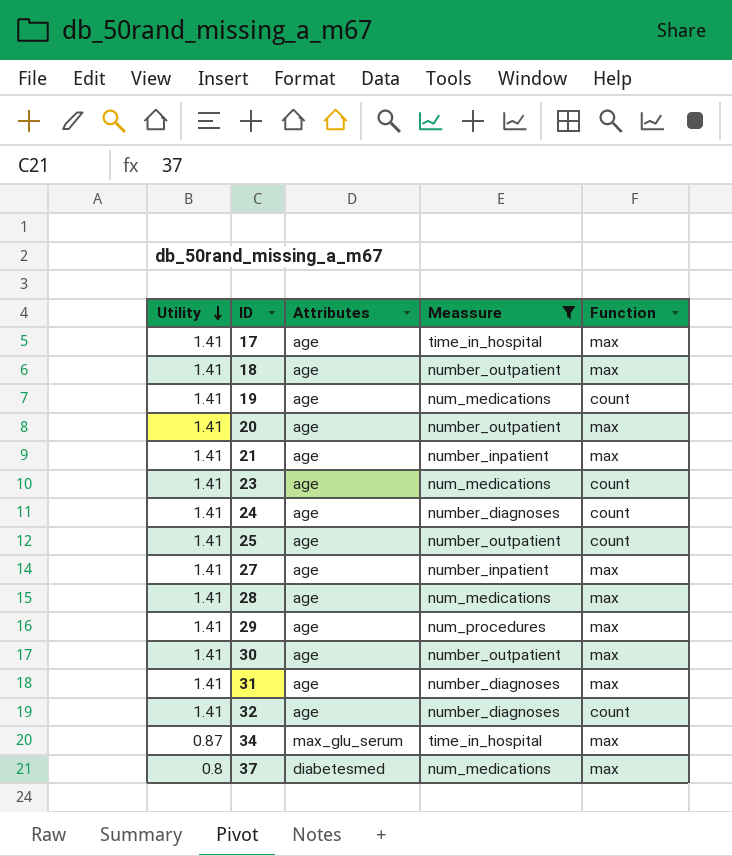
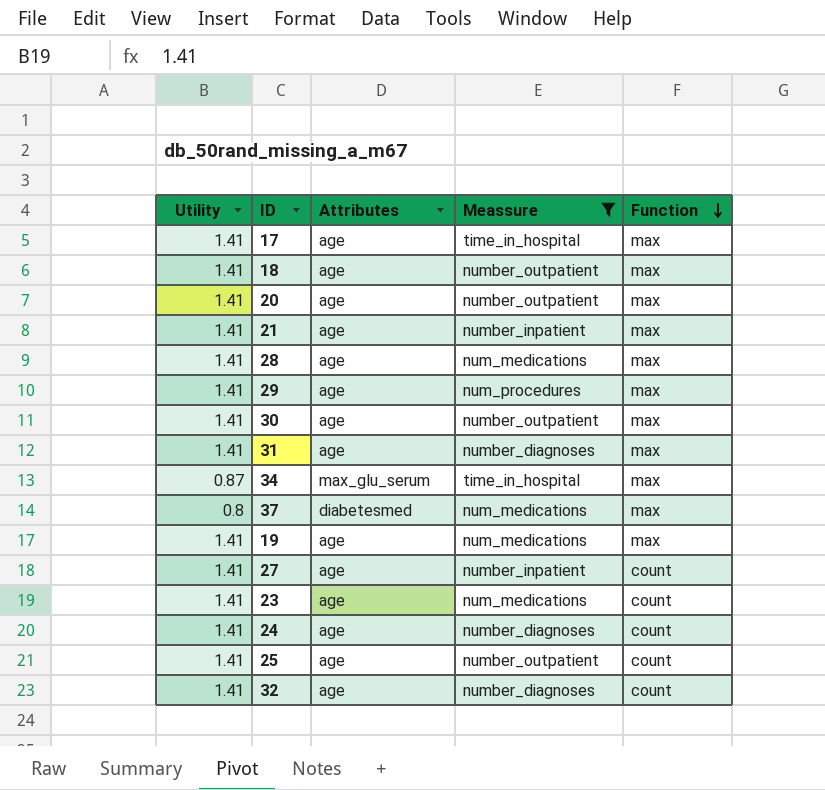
row order: Utility descending -> Function descending
19 | Function: count -> max
27 | Function: max -> count

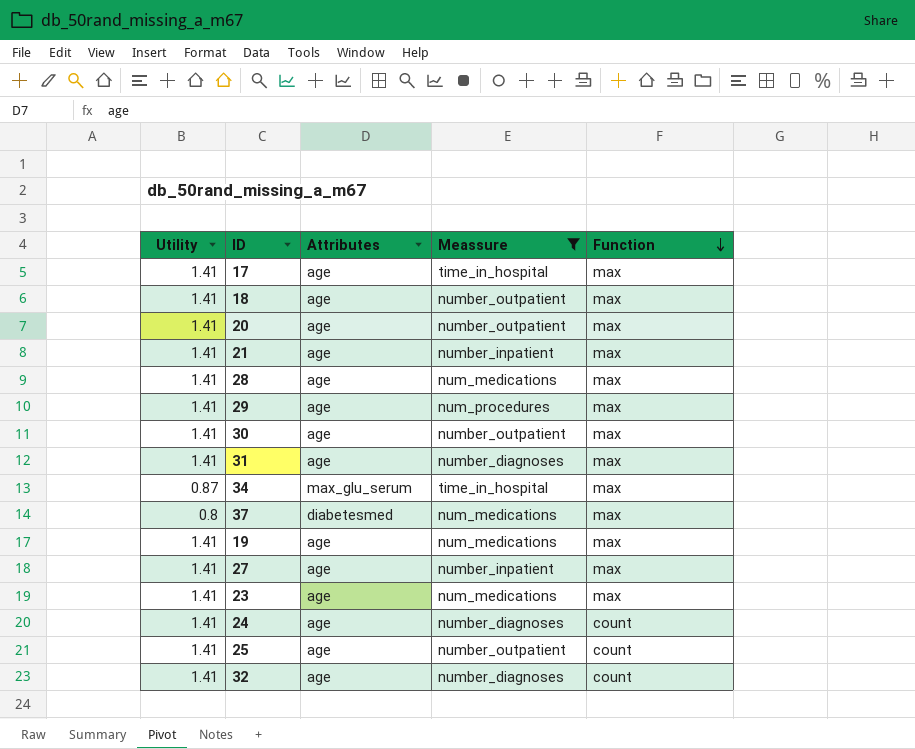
27 | Function: count -> max
23 | Function: count -> max

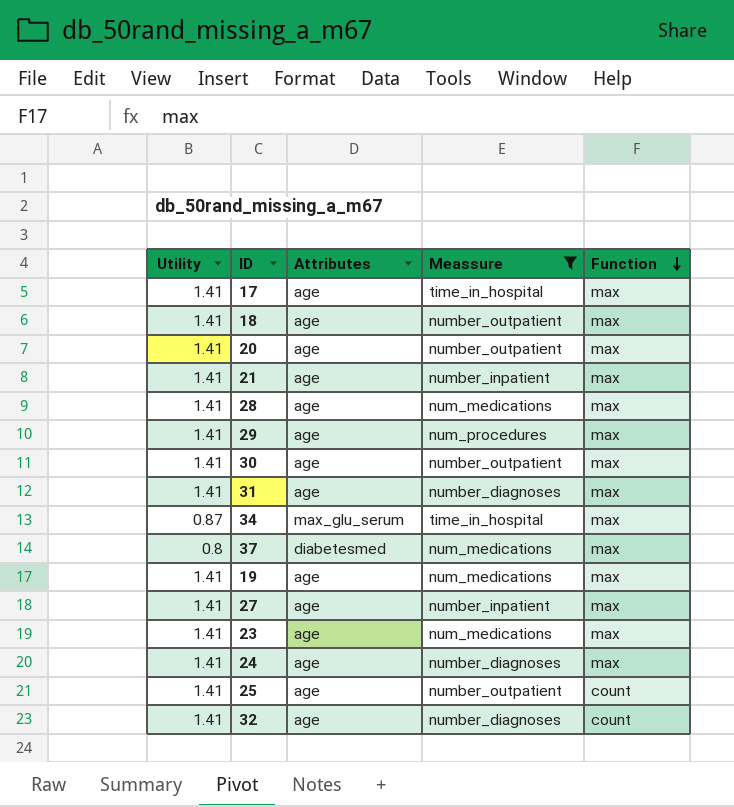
24 | Function: count -> max

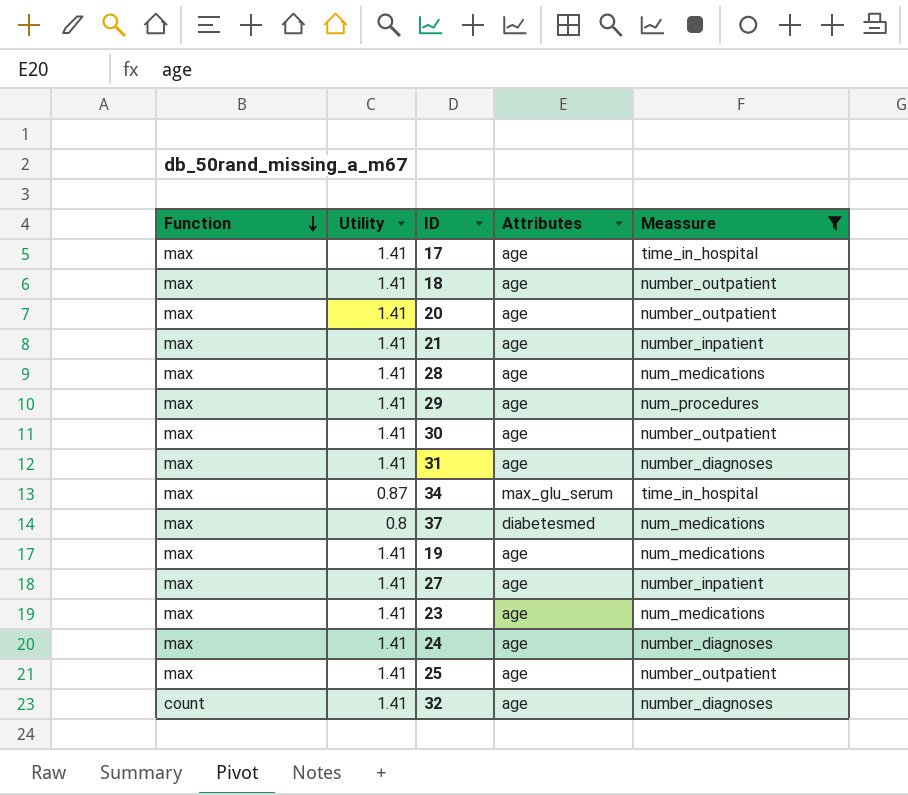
column Function | position: 5 -> 1
25 | Function: count -> max

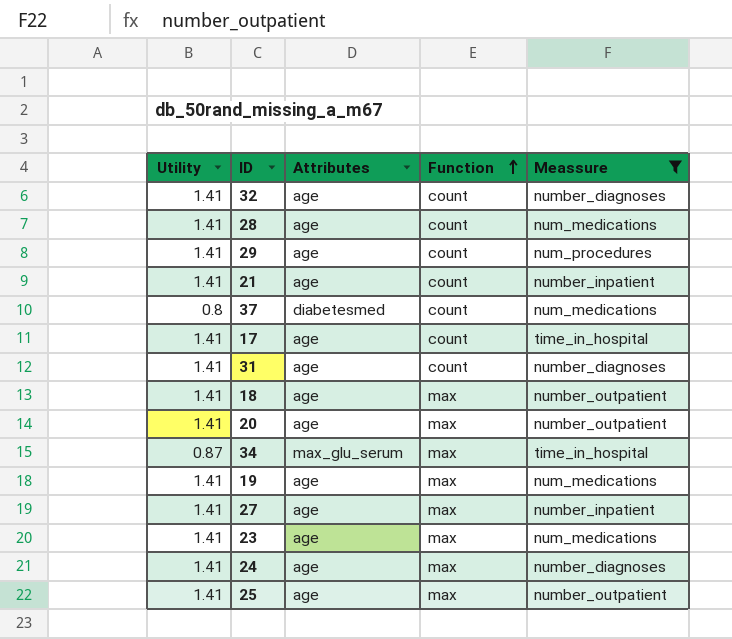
row order: Function descending -> Function ascending
column Function | position: 1 -> 4
row 30: max | 1.41 | age | number_outpatient -> none
28 | Function: max -> count
29 | Function: max -> count
21 | Function: max -> count
37 | Function: max -> count
17 | Function: max -> count
31 | Function: max -> count

